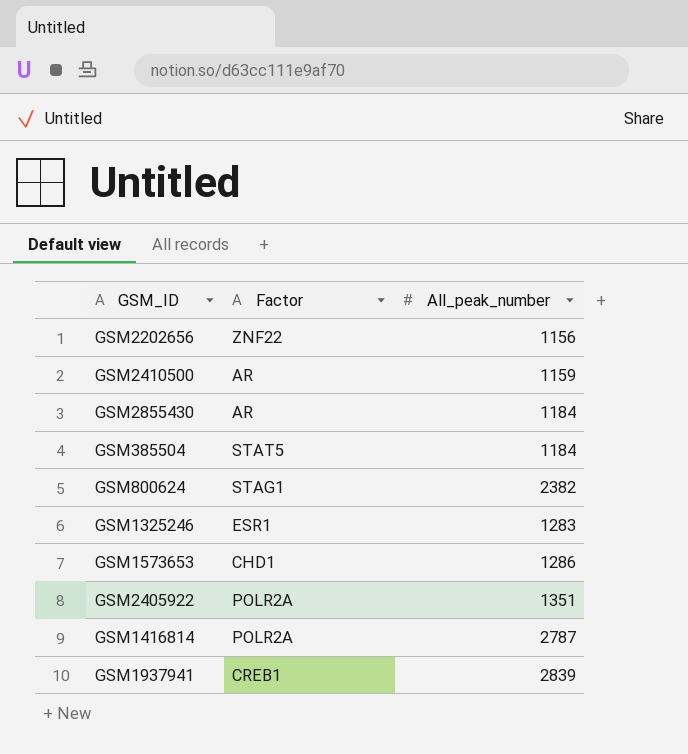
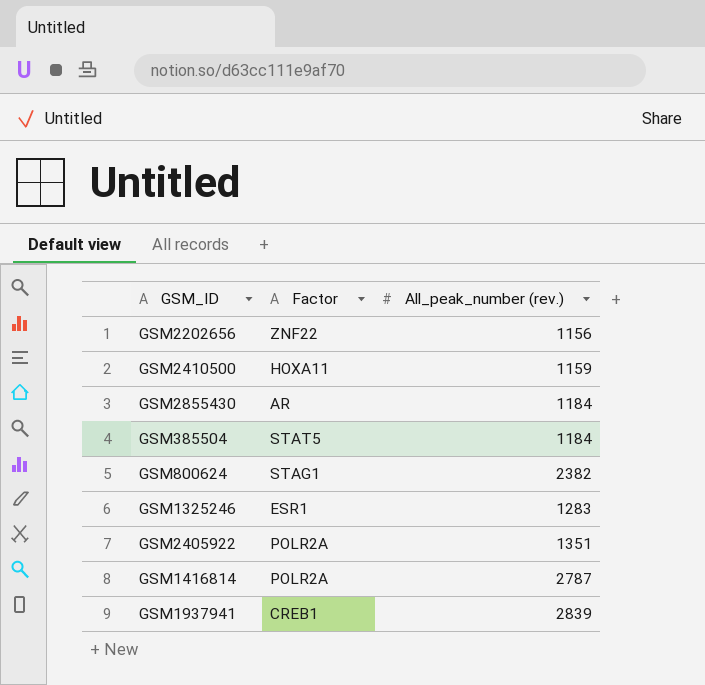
column name: All_peak_number -> All_peak_number (rev.)
row GSM1573653: CHD1 | 1286 -> none
GSM2410500 | Factor: AR -> HOXA11

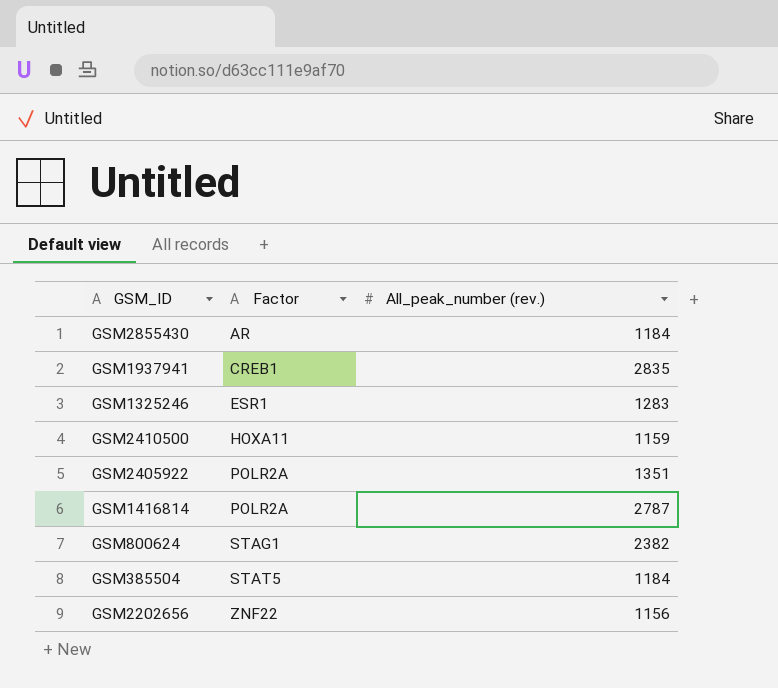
row order: none -> Factor ascending
GSM1937941 | All_peak_number (rev.): 2839 -> 2835

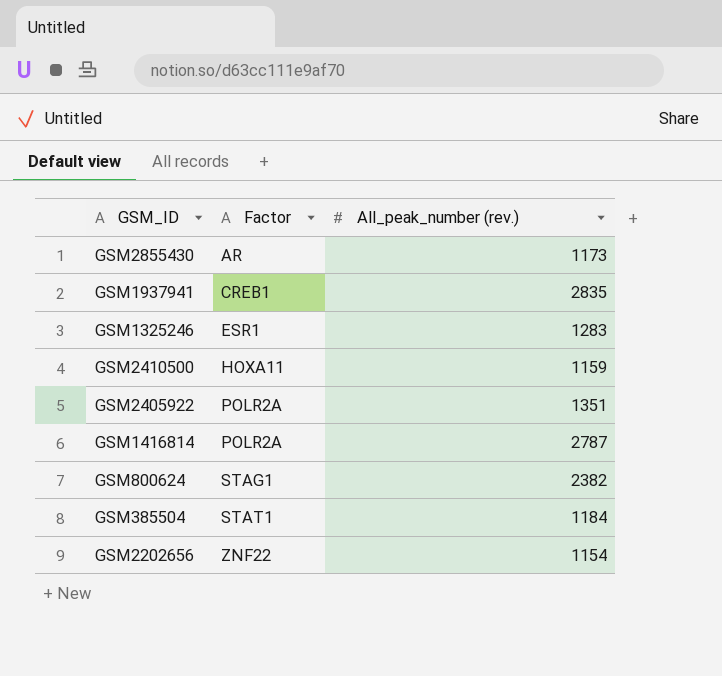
GSM2855430 | All_peak_number (rev.): 1184 -> 1173
GSM385504 | Factor: STAT5 -> STAT1
GSM2202656 | All_peak_number (rev.): 1156 -> 1154

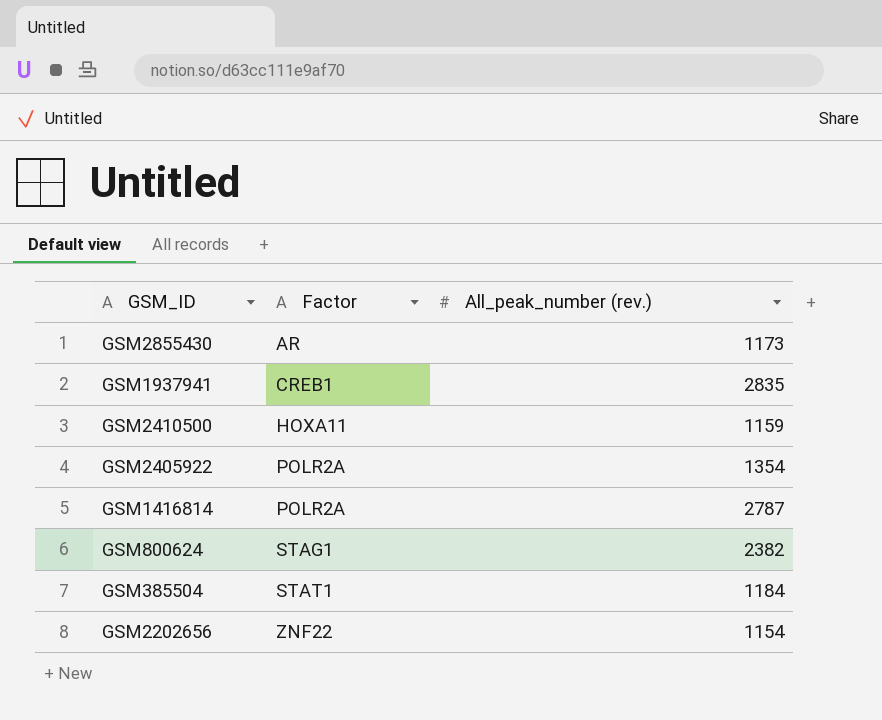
row GSM1325246: ESR1 | 1283 -> none
GSM2405922 | All_peak_number (rev.): 1351 -> 1354

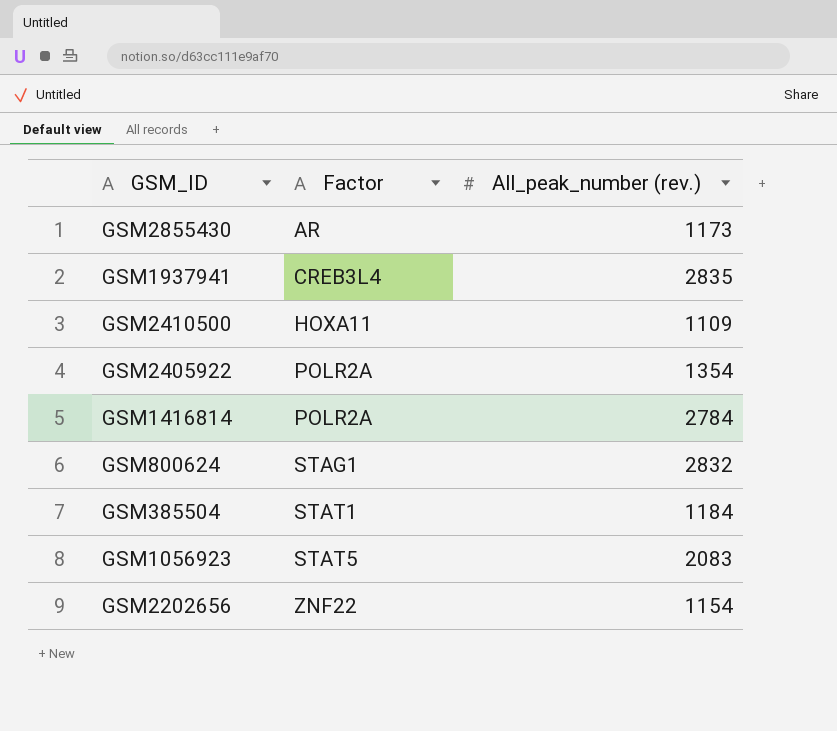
GSM1937941 | Factor: CREB1 -> CREB3L4
GSM2410500 | All_peak_number (rev.): 1159 -> 1109
GSM1416814 | All_peak_number (rev.): 2787 -> 2784
GSM800624 | All_peak_number (rev.): 2382 -> 2832
row GSM1056923: none -> STAT5 | 2083

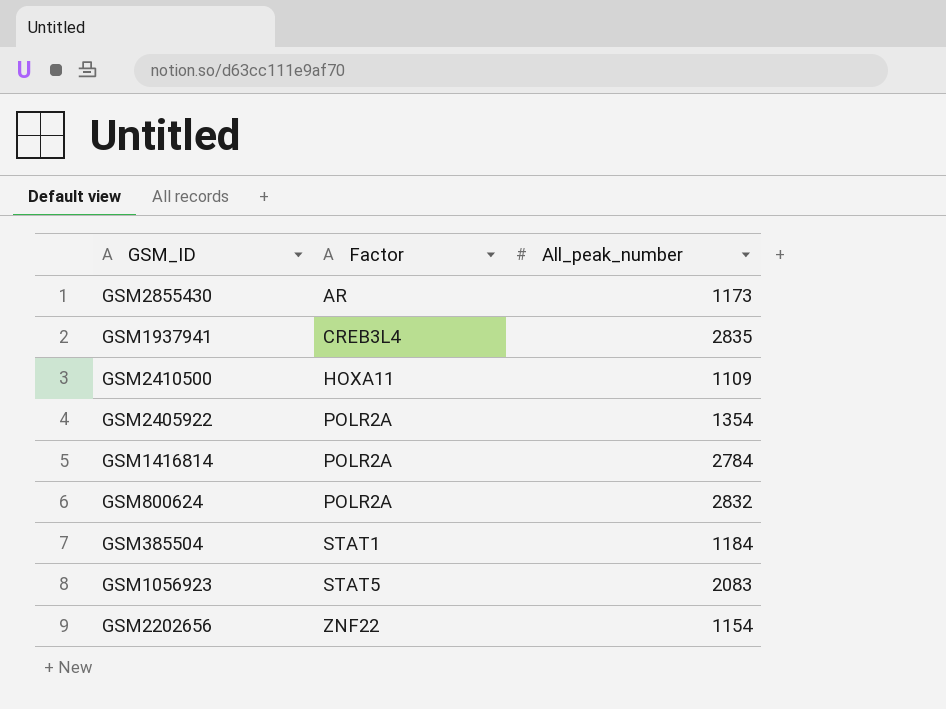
column name: All_peak_number (rev.) -> All_peak_number
GSM800624 | Factor: STAG1 -> POLR2A

